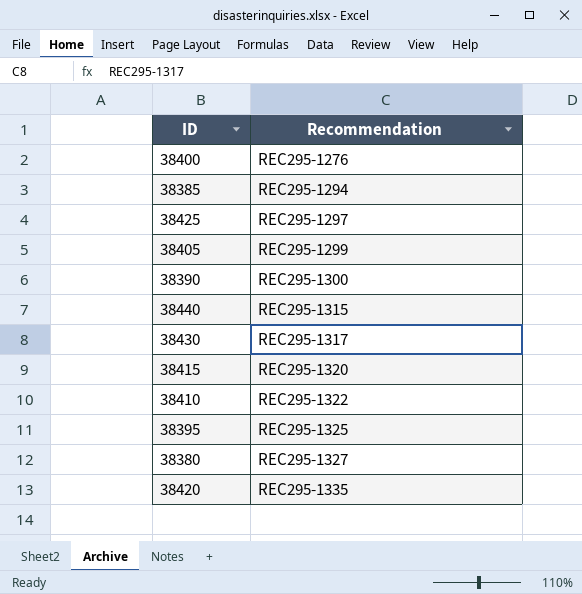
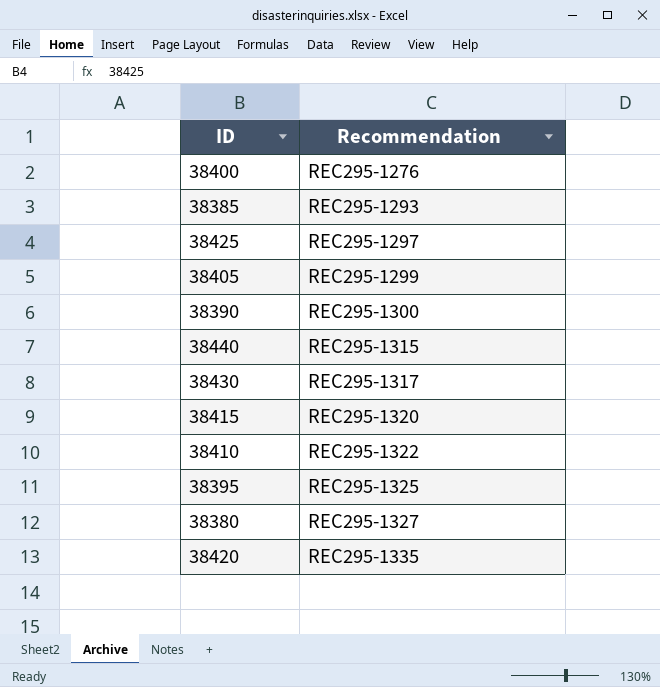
38385 | Recommendation: REC295-1294 -> REC295-1293

